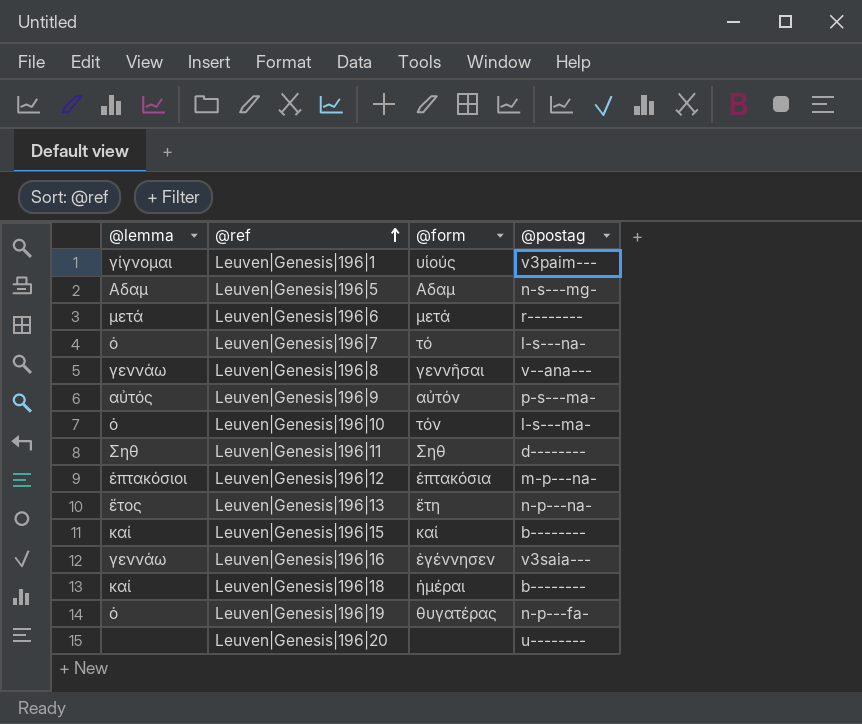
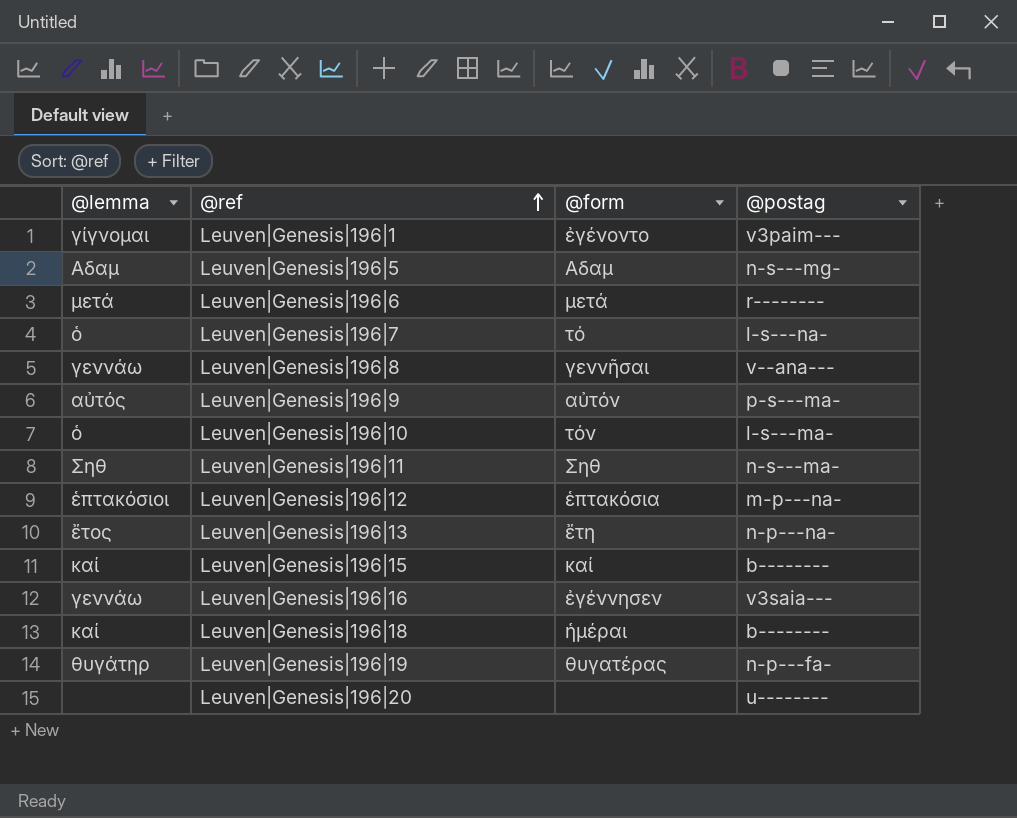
Leuven|Genesis|196|1 | @form: υἱούς -> ἐγένοντο
Leuven|Genesis|196|11 | @postag: d-------- -> n-s---ma-
Leuven|Genesis|196|19 | @lemma: ὁ -> θυγάτηρ

